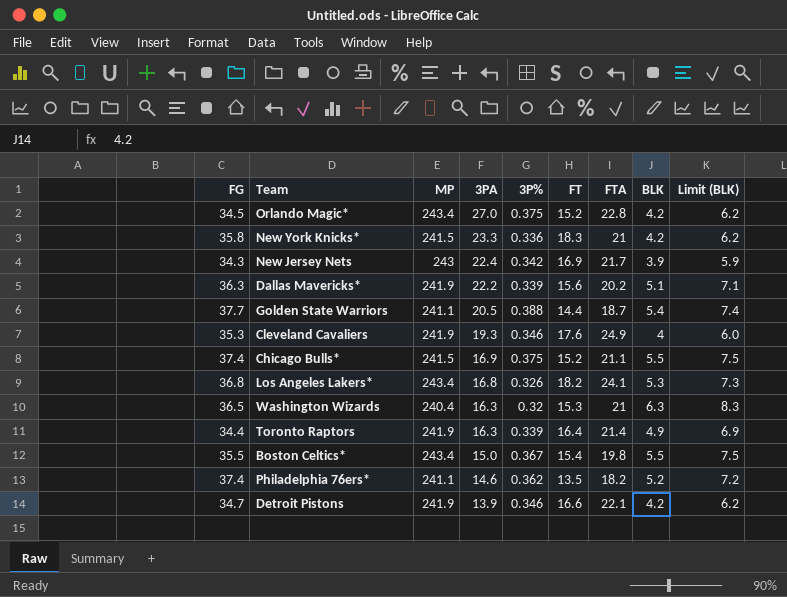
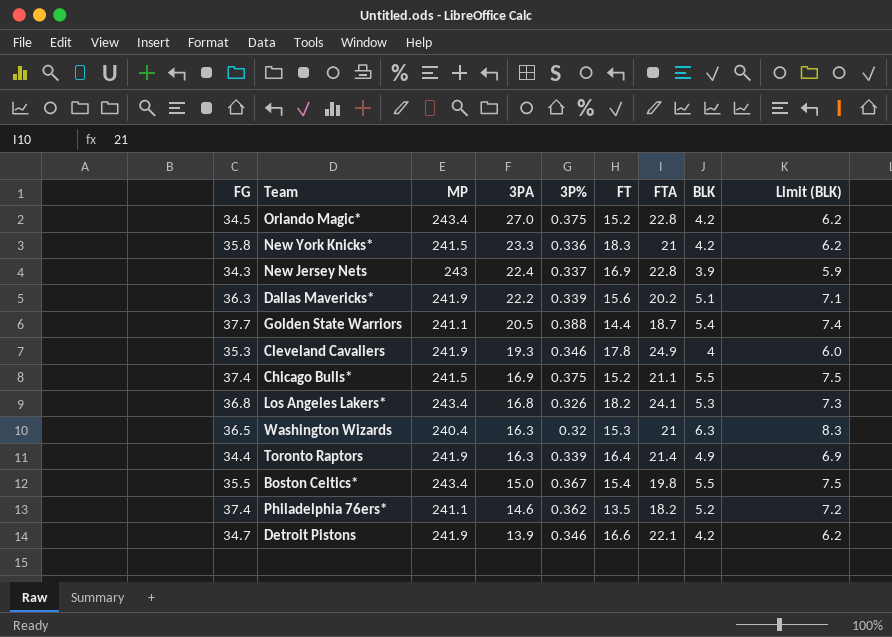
New Jersey Nets | 3P%: 0.342 -> 0.337
New Jersey Nets | FTA: 21.7 -> 22.8
Cleveland Cavaliers | FT: 17.6 -> 17.8

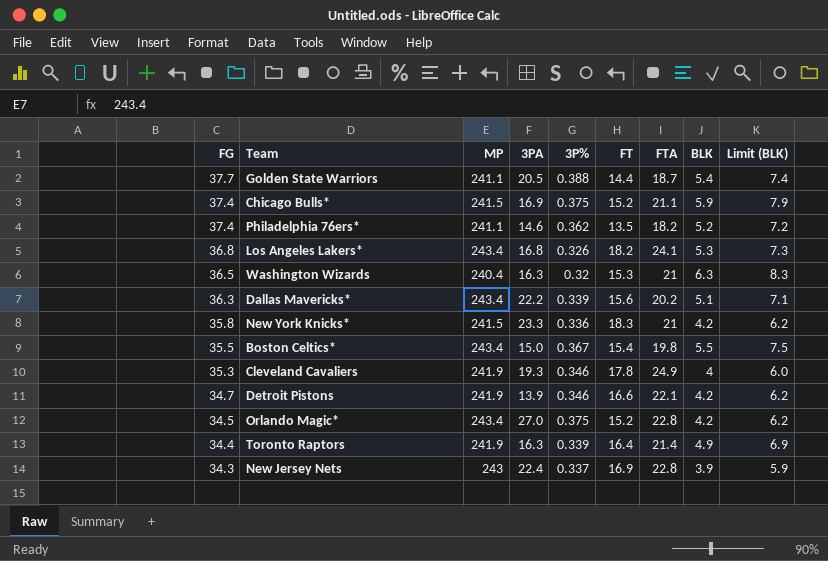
row order: 3PA descending -> FG descending
Chicago Bulls* | BLK: 5.5 -> 5.9
Chicago Bulls* | Limit (BLK): 7.5 -> 7.9
Dallas Mavericks* | MP: 241.9 -> 243.4

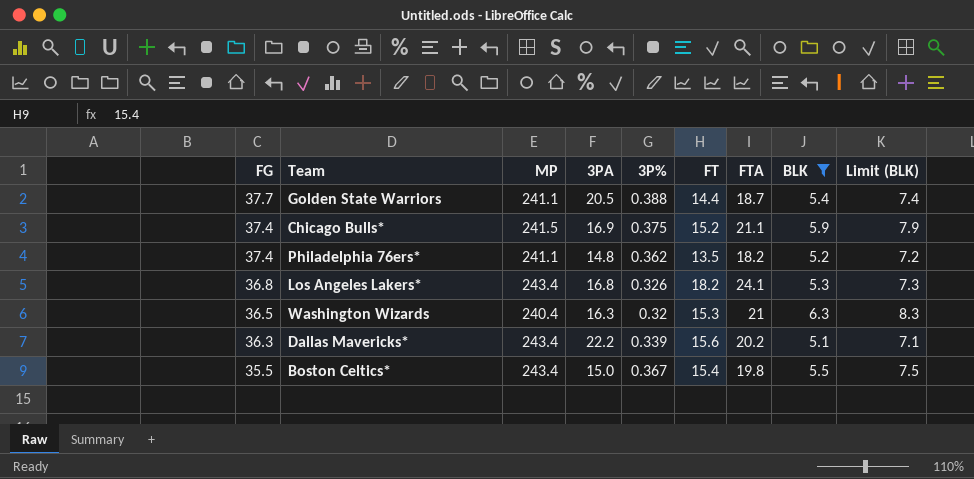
filter: none -> BLK >= 5.1
Philadelphia 76ers* | 3PA: 14.6 -> 14.8

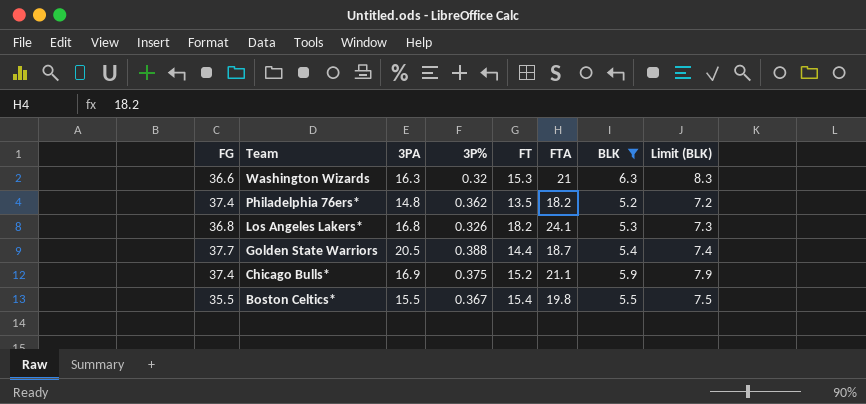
row order: FG descending -> Team descending
column MP | position: 3 -> none
row Dallas Mavericks*: 36.3 | 243.4 | 22.2 | 0.339 | 15.6 | 20.2 | 5.1 | 7.1 -> none
Washington Wizards | FG: 36.5 -> 36.6
Boston Celtics* | 3PA: 15.0 -> 15.5

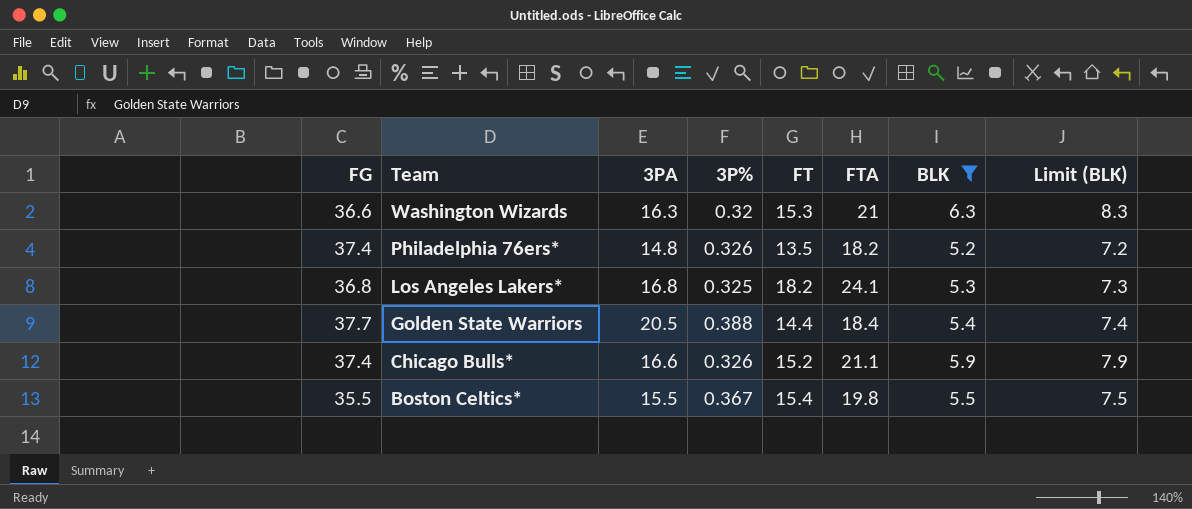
Philadelphia 76ers* | 3P%: 0.362 -> 0.326
Los Angeles Lakers* | 3P%: 0.326 -> 0.325
Golden State Warriors | FTA: 18.7 -> 18.4
Chicago Bulls* | 3PA: 16.9 -> 16.6
Chicago Bulls* | 3P%: 0.375 -> 0.326

